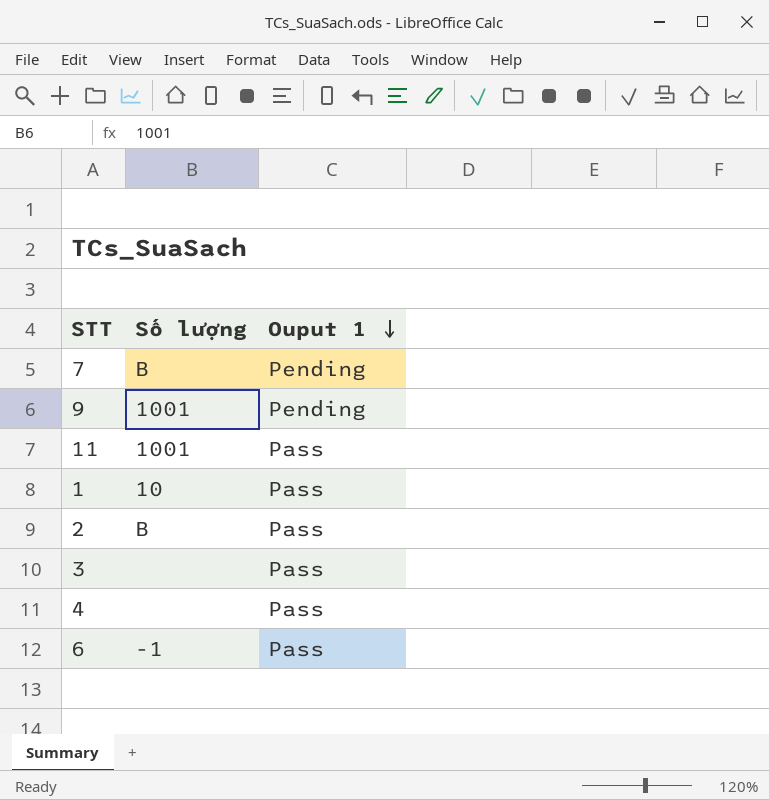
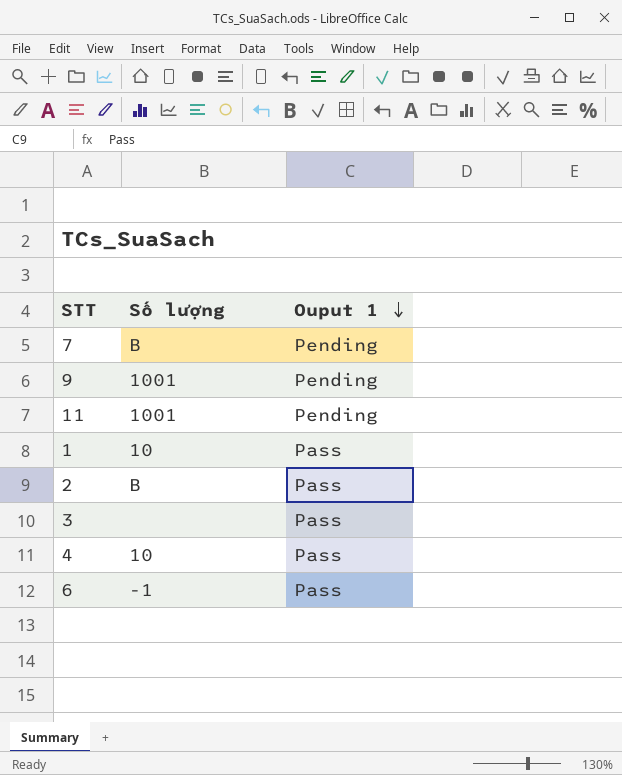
11 | Ouput 1: Pass -> Pending
4 | Số lượng: none -> 10

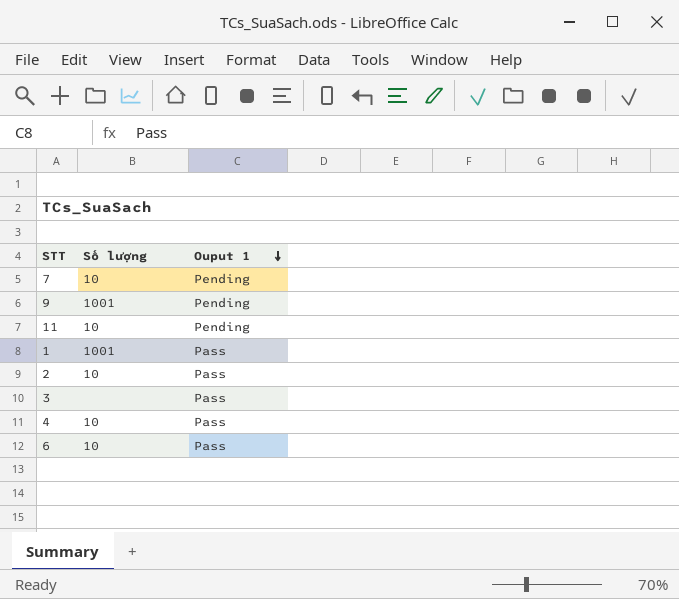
7 | Số lượng: B -> 10
11 | Số lượng: 1001 -> 10
1 | Số lượng: 10 -> 1001
2 | Số lượng: B -> 10
6 | Số lượng: -1 -> 10

